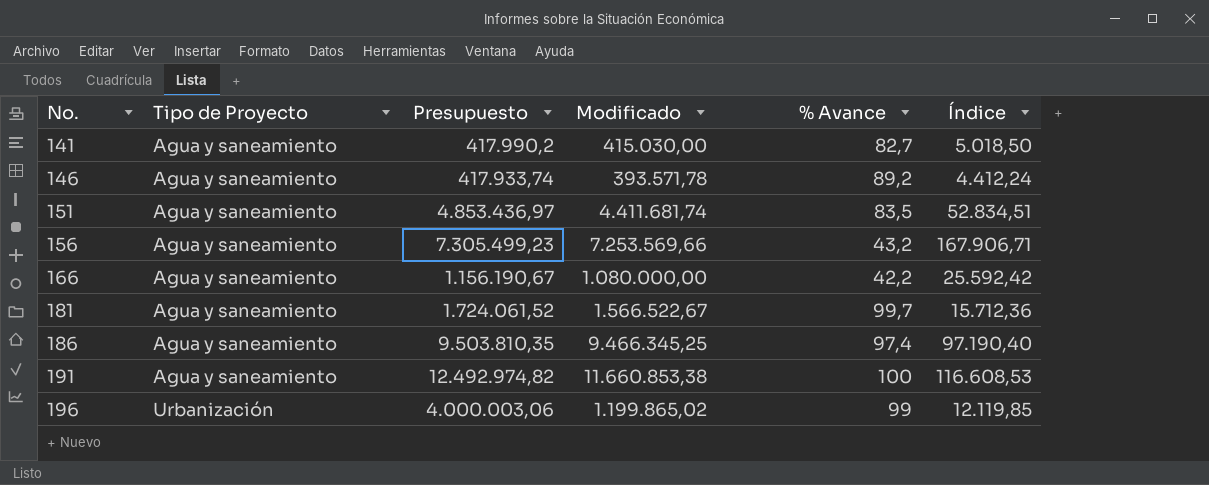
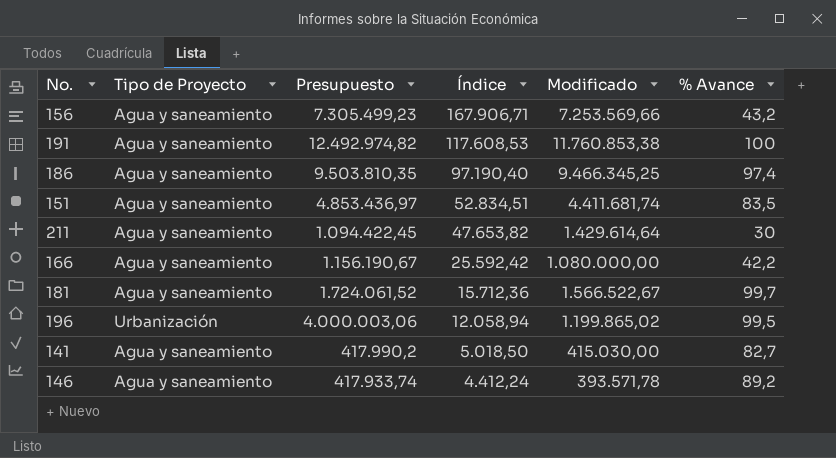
row order: No. ascending -> Índice descending
column Índice | position: 6 -> 4
191 | Índice: 116.608,53 -> 117.608,53
191 | Modificado: 11.660.853,38 -> 11.760.853,38
row 211: none -> Agua y saneamiento | 1.094.422,45 | 47.653,82 | 1.429.614,64 | 30
196 | Índice: 12.119,85 -> 12.058,94
196 | % Avance: 99 -> 99,5

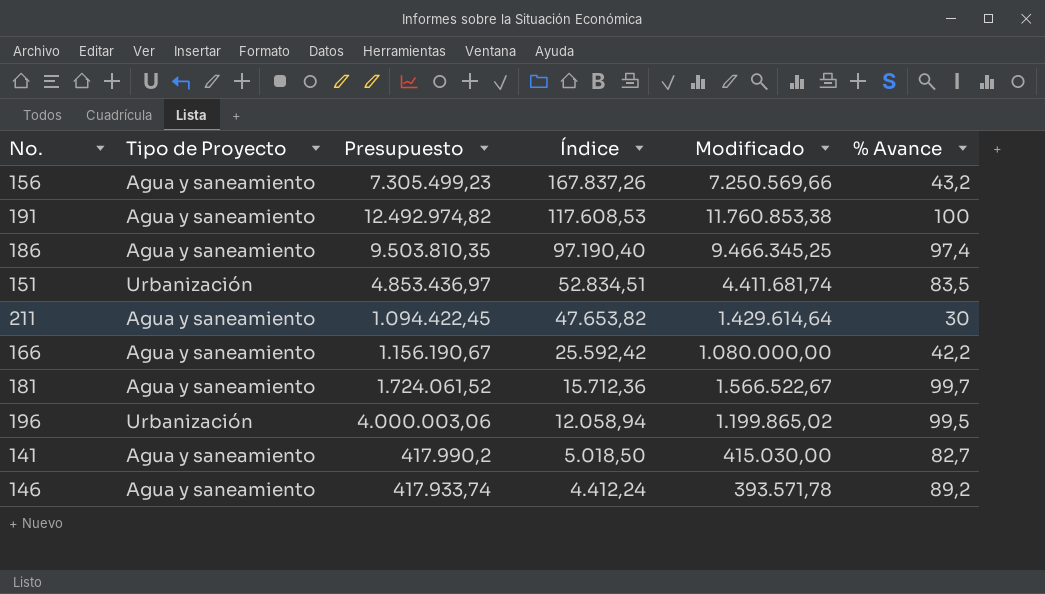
156 | Índice: 167.906,71 -> 167.837,26
156 | Modificado: 7.253.569,66 -> 7.250.569,66
151 | Tipo de Proyecto: Agua y saneamiento -> Urbanización

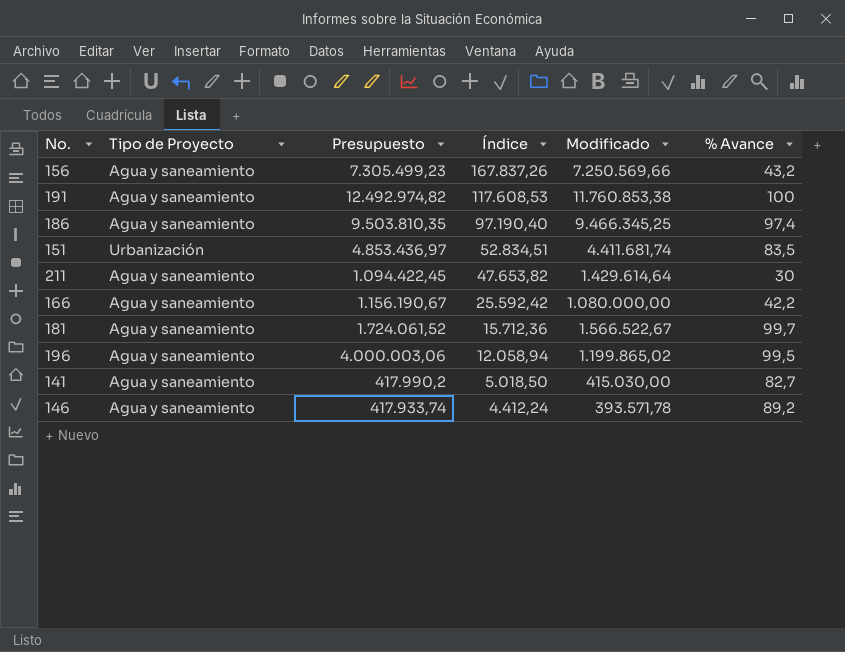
196 | Tipo de Proyecto: Urbanización -> Agua y saneamiento

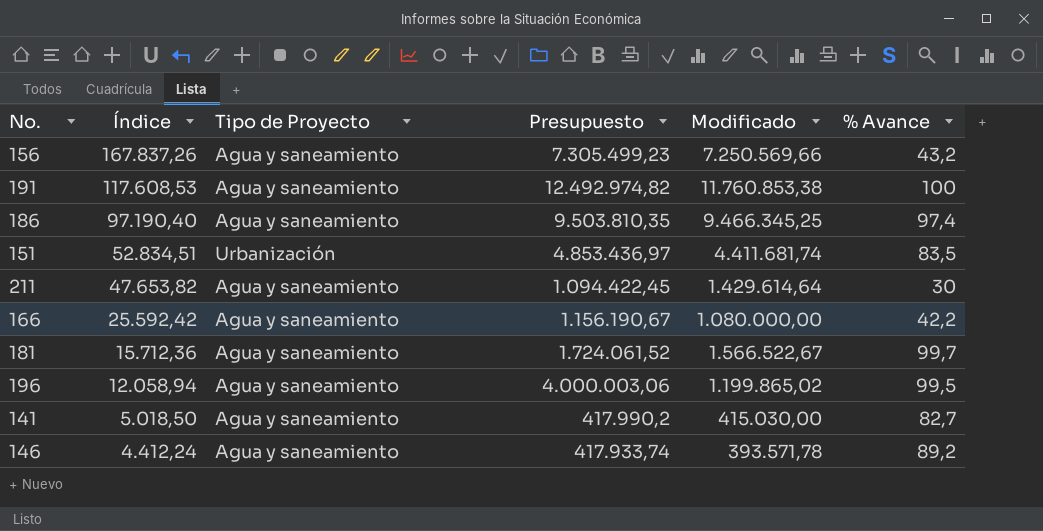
column Índice | position: 4 -> 2

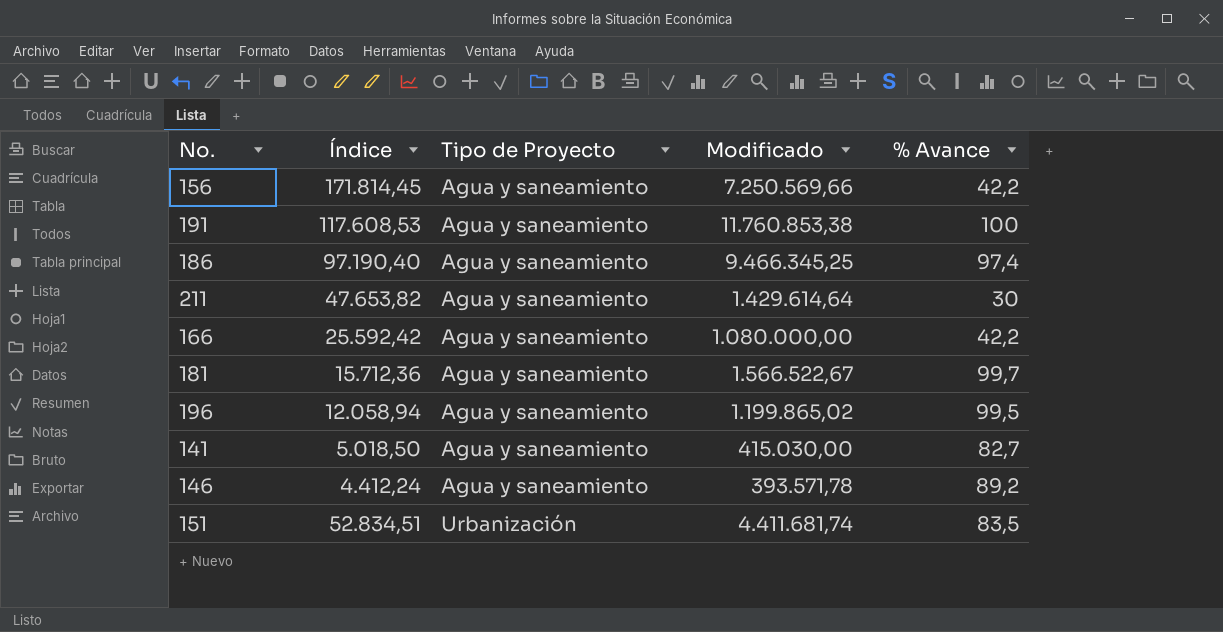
row order: Índice descending -> Tipo de Proyecto ascending
column Presupuesto | position: 4 -> none
156 | Índice: 167.837,26 -> 171.814,45
156 | % Avance: 43,2 -> 42,2

